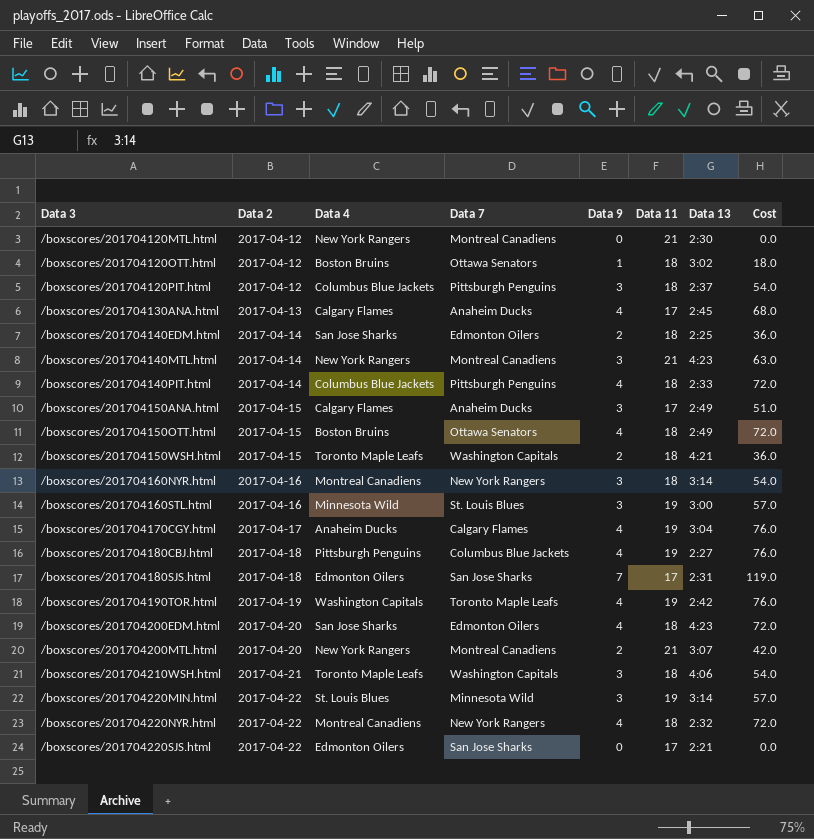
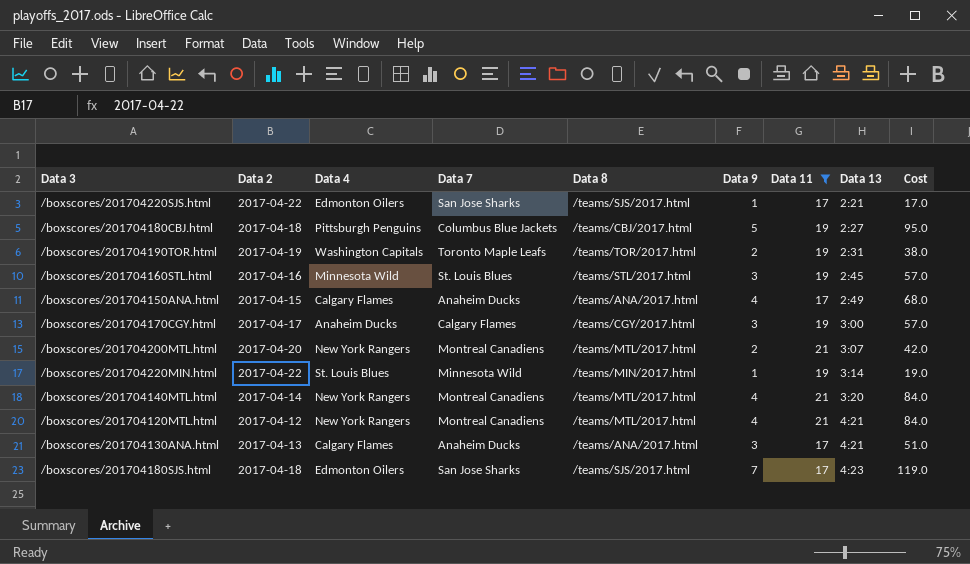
filter: none -> Data 11 != 18
row order: Data 3 ascending -> Data 13 ascending
column Data 8 | position: none -> 5
/boxscores/201704220SJS.html | Data 9: 0 -> 1
/boxscores/201704220SJS.html | Cost: 0.0 -> 17.0
/boxscores/201704180CBJ.html | Data 9: 4 -> 5
/boxscores/201704180CBJ.html | Cost: 76.0 -> 95.0
/boxscores/201704190TOR.html | Data 9: 4 -> 2
/boxscores/201704190TOR.html | Data 13: 2:42 -> 2:31
/boxscores/201704190TOR.html | Cost: 76.0 -> 38.0
/boxscores/201704160STL.html | Data 13: 3:00 -> 2:45
/boxscores/201704150ANA.html | Data 9: 3 -> 4
/boxscores/201704150ANA.html | Cost: 51.0 -> 68.0
/boxscores/201704170CGY.html | Data 9: 4 -> 3
/boxscores/201704170CGY.html | Data 13: 3:04 -> 3:00
/boxscores/201704170CGY.html | Cost: 76.0 -> 57.0
/boxscores/201704220MIN.html | Data 9: 3 -> 1
/boxscores/201704220MIN.html | Cost: 57.0 -> 19.0
/boxscores/201704140MTL.html | Data 9: 3 -> 4
/boxscores/201704140MTL.html | Data 13: 4:23 -> 3:20
/boxscores/201704140MTL.html | Cost: 63.0 -> 84.0
/boxscores/201704120MTL.html | Data 9: 0 -> 4
/boxscores/201704120MTL.html | Data 13: 2:30 -> 4:21
/boxscores/201704120MTL.html | Cost: 0.0 -> 84.0
/boxscores/201704130ANA.html | Data 9: 4 -> 3
/boxscores/201704130ANA.html | Data 13: 2:45 -> 4:21
/boxscores/201704130ANA.html | Cost: 68.0 -> 51.0
/boxscores/201704180SJS.html | Data 13: 2:31 -> 4:23

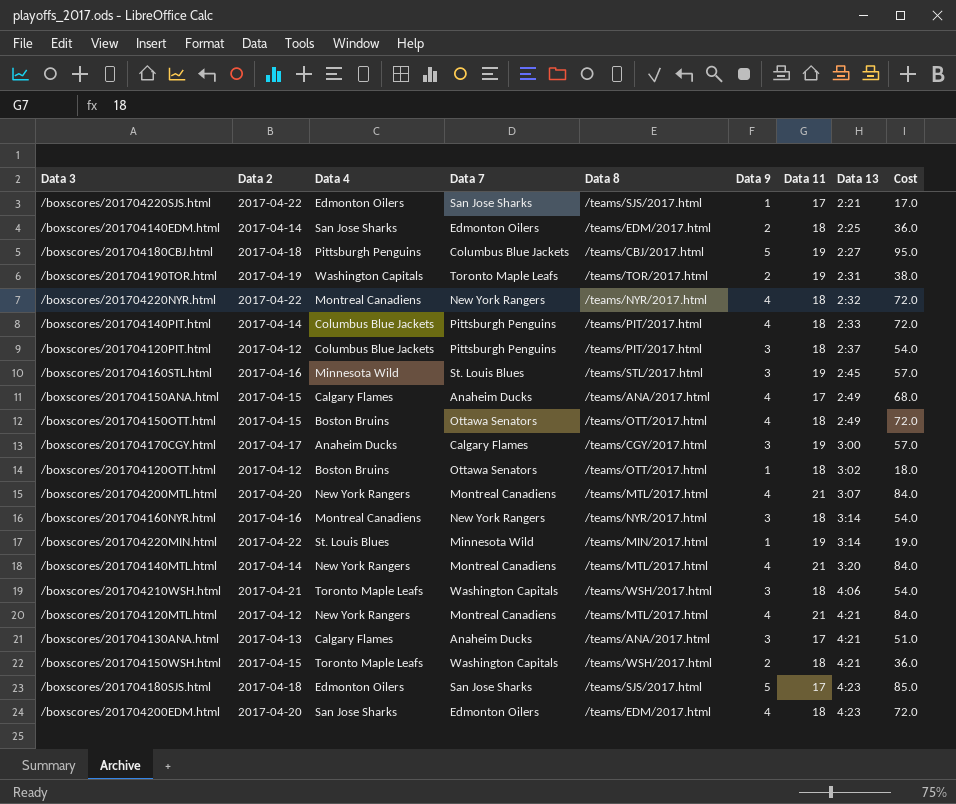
filter: Data 11 != 18 -> none
/boxscores/201704200MTL.html | Data 9: 2 -> 4
/boxscores/201704200MTL.html | Cost: 42.0 -> 84.0
/boxscores/201704180SJS.html | Data 9: 7 -> 5
/boxscores/201704180SJS.html | Cost: 119.0 -> 85.0

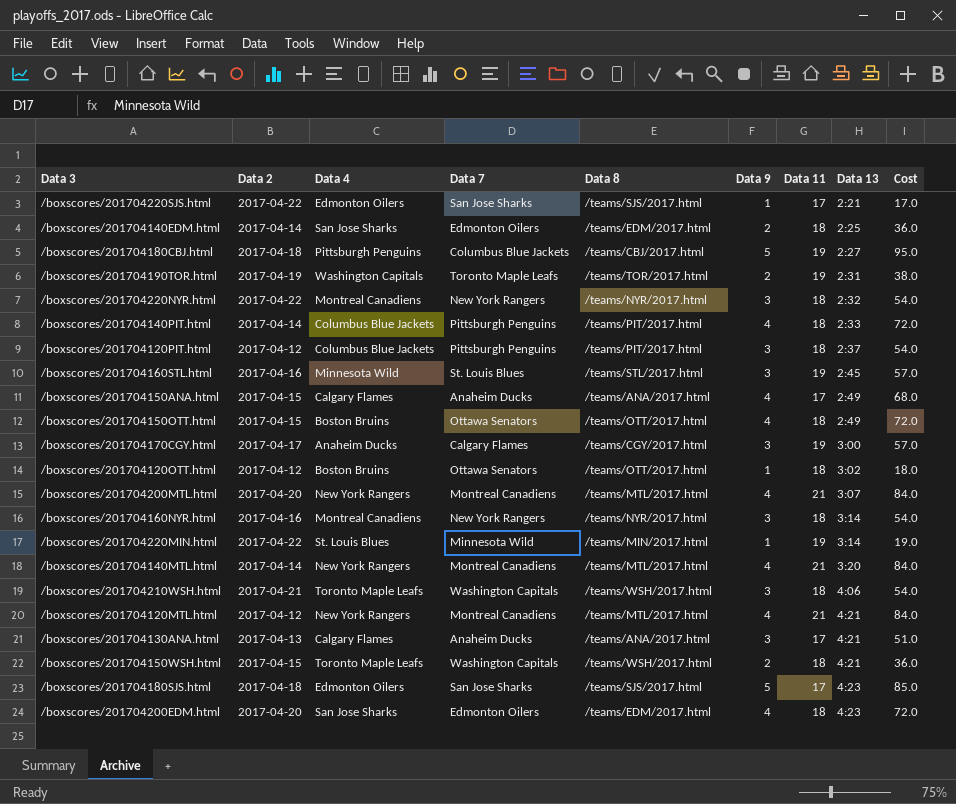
/boxscores/201704220NYR.html | Data 9: 4 -> 3
/boxscores/201704220NYR.html | Cost: 72.0 -> 54.0

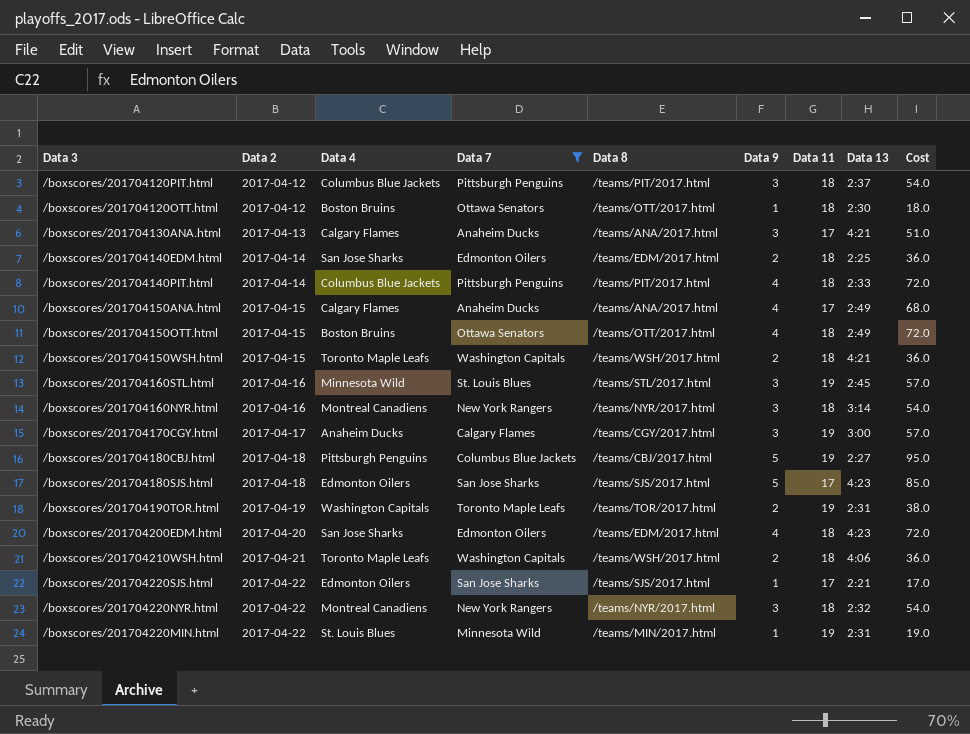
filter: none -> Data 7 != Montreal Canadiens
row order: Data 13 ascending -> Data 2 ascending
/boxscores/201704120OTT.html | Data 13: 3:02 -> 2:30
/boxscores/201704210WSH.html | Data 9: 3 -> 2
/boxscores/201704210WSH.html | Cost: 54.0 -> 36.0
/boxscores/201704220MIN.html | Data 13: 3:14 -> 2:31

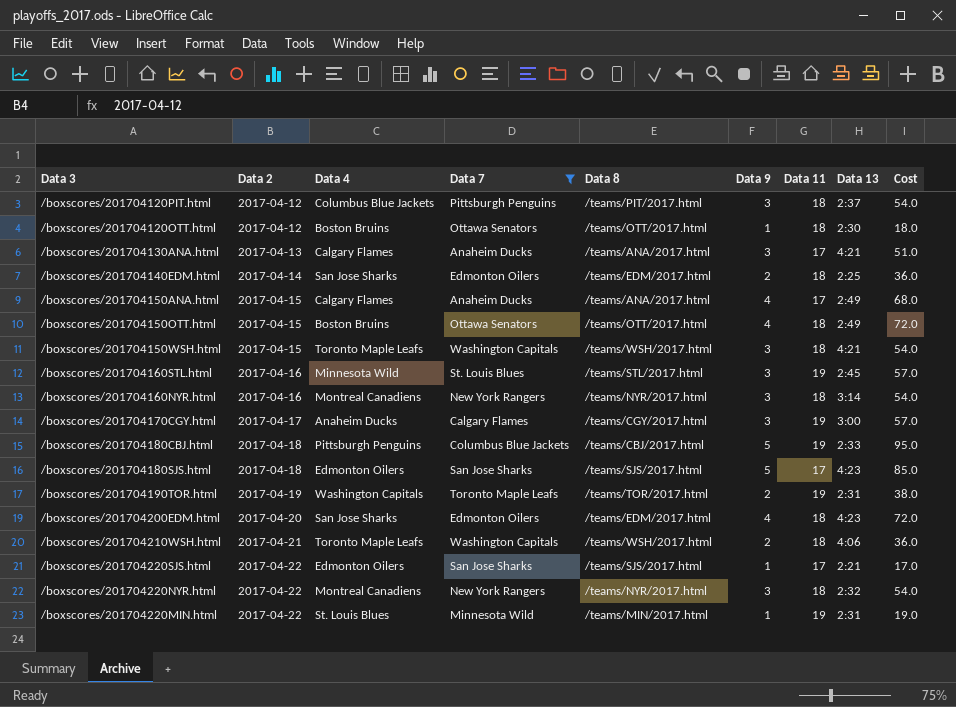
row /boxscores/201704140PIT.html: 2017-04-14 | Columbus Blue Jackets | Pittsburgh Penguins | /teams/PIT/2017.html | 4 | 18 | 2:33 | 72.0 -> none
/boxscores/201704150WSH.html | Data 9: 2 -> 3
/boxscores/201704150WSH.html | Cost: 36.0 -> 54.0
/boxscores/201704180CBJ.html | Data 13: 2:27 -> 2:33

